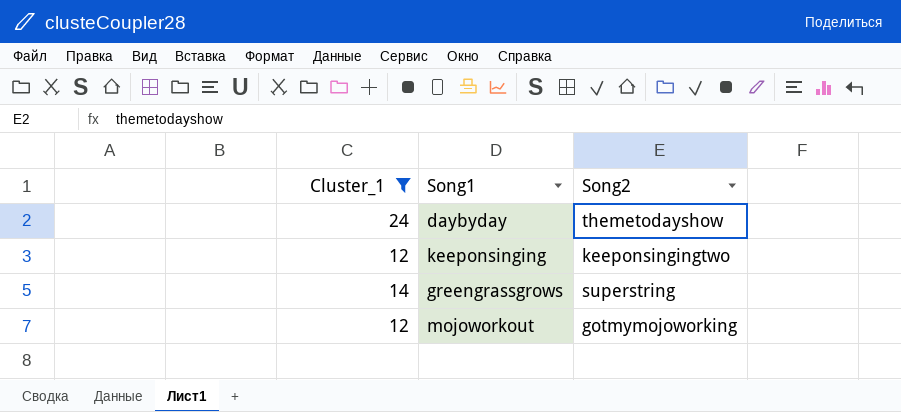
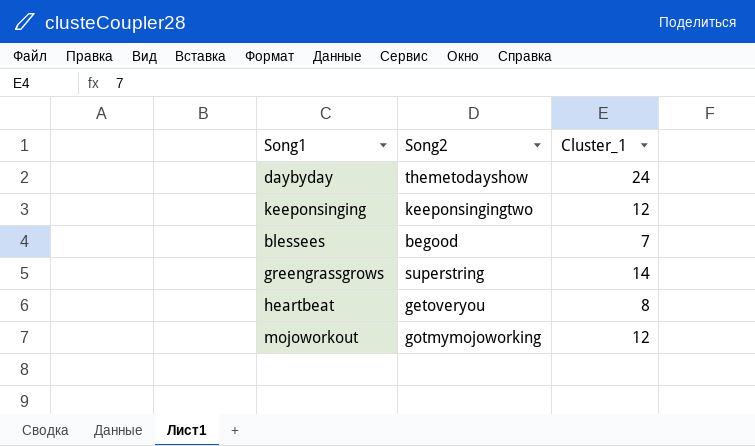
filter: Cluster_1 >= 12 -> none
column Cluster_1 | position: 1 -> 3

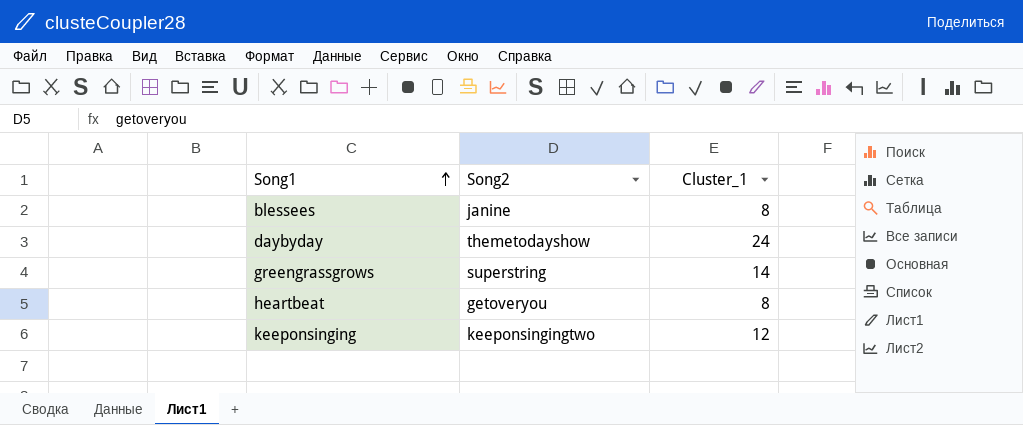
row order: none -> Song1 ascending
row mojoworkout: gotmymojoworking | 12 -> none
blessees | Song2: begood -> janine
blessees | Cluster_1: 7 -> 8

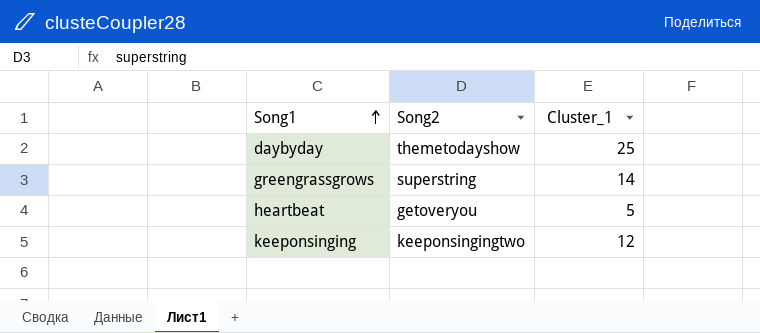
row blessees: janine | 8 -> none
daybyday | Cluster_1: 24 -> 25
heartbeat | Cluster_1: 8 -> 5

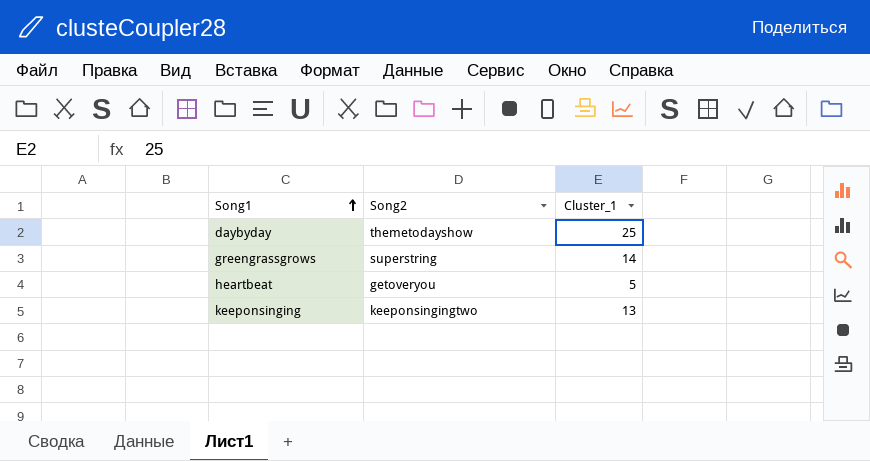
keeponsinging | Cluster_1: 12 -> 13

